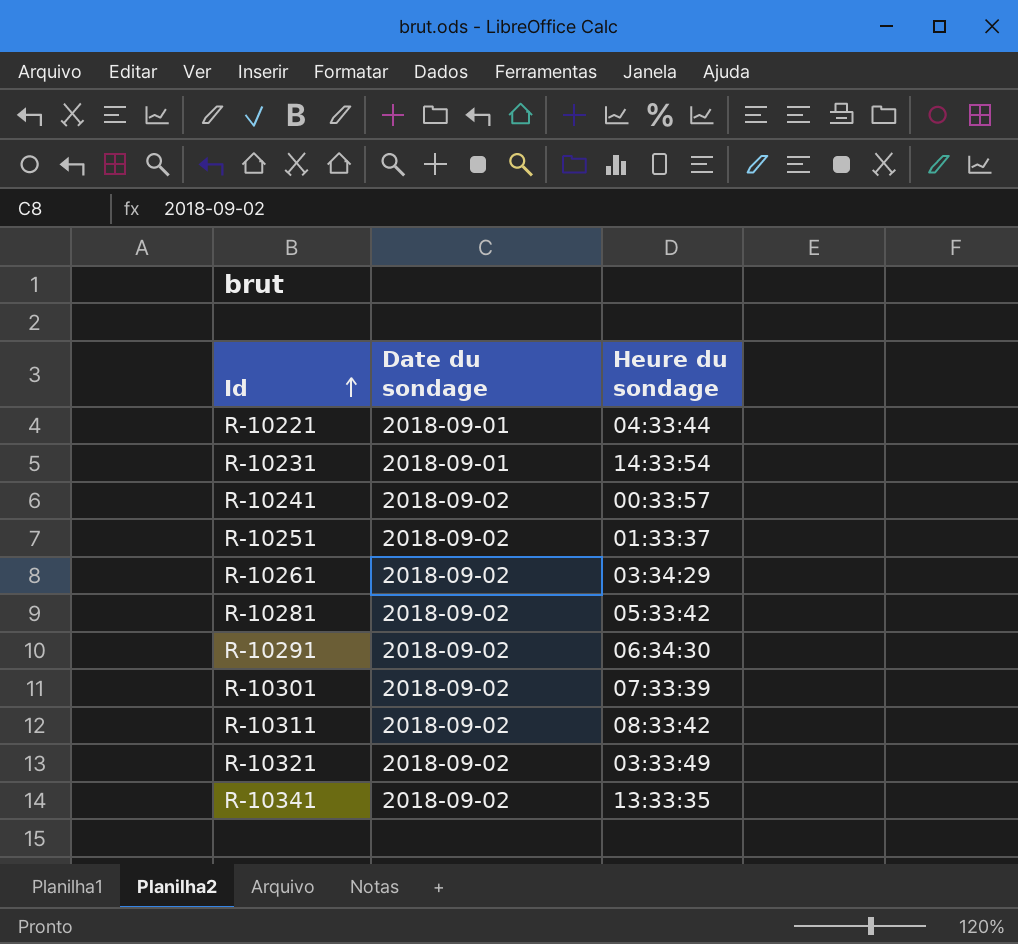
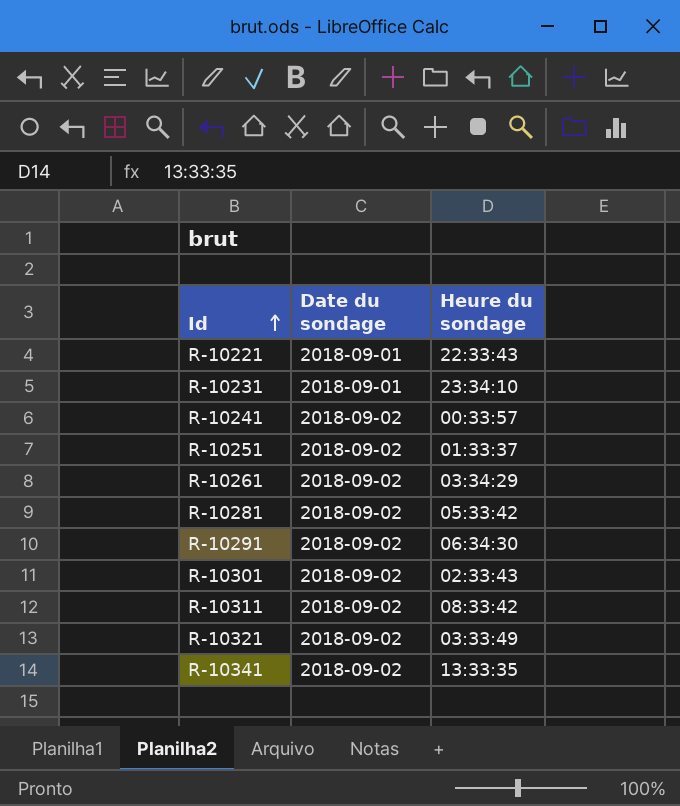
R-10221 | Heure du sondage: 04:33:44 -> 22:33:43
R-10231 | Heure du sondage: 14:33:54 -> 23:34:10
R-10301 | Heure du sondage: 07:33:39 -> 02:33:43

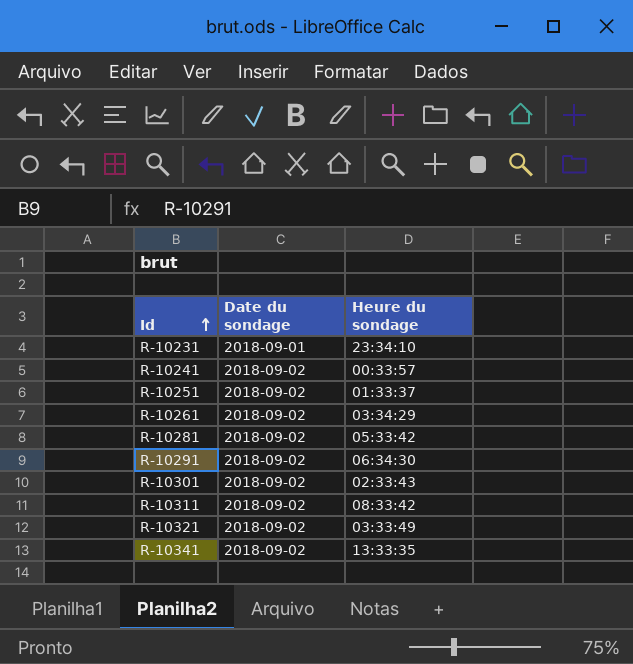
row R-10221: 2018-09-01 | 22:33:43 -> none

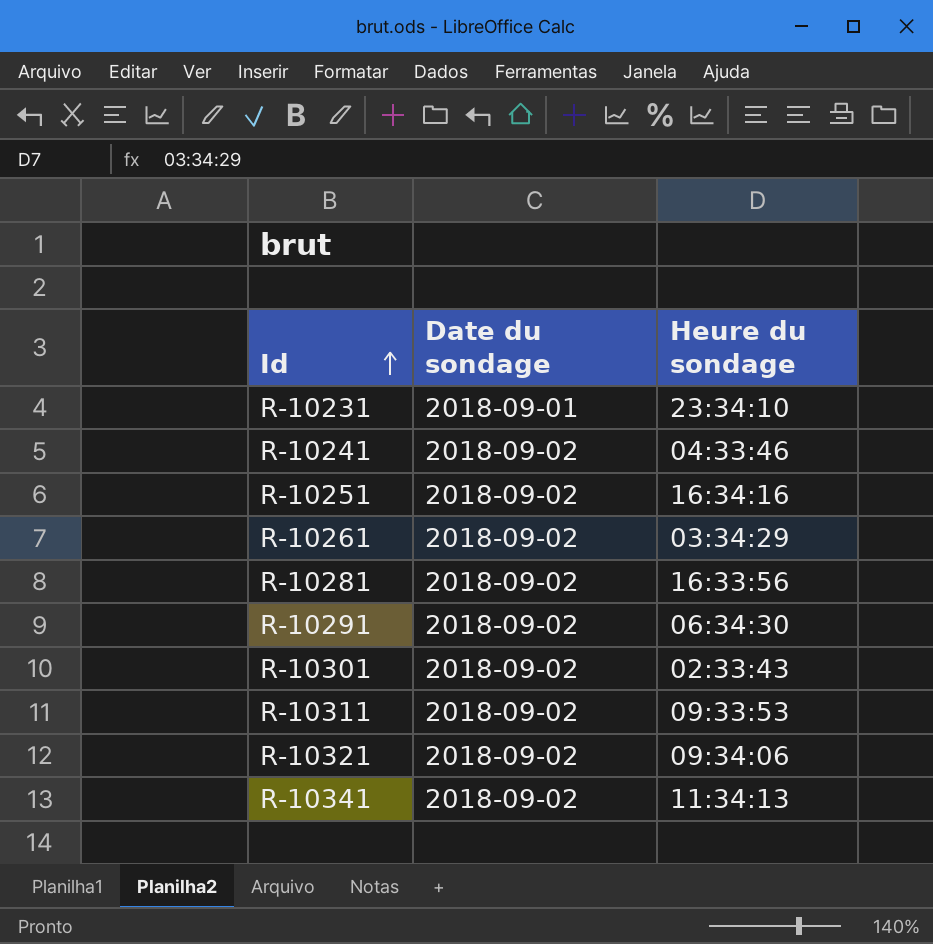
R-10241 | Heure du sondage: 00:33:57 -> 04:33:46
R-10251 | Heure du sondage: 01:33:37 -> 16:34:16
R-10281 | Heure du sondage: 05:33:42 -> 16:33:56
R-10311 | Heure du sondage: 08:33:42 -> 09:33:53
R-10321 | Heure du sondage: 03:33:49 -> 09:34:06
R-10341 | Heure du sondage: 13:33:35 -> 11:34:13

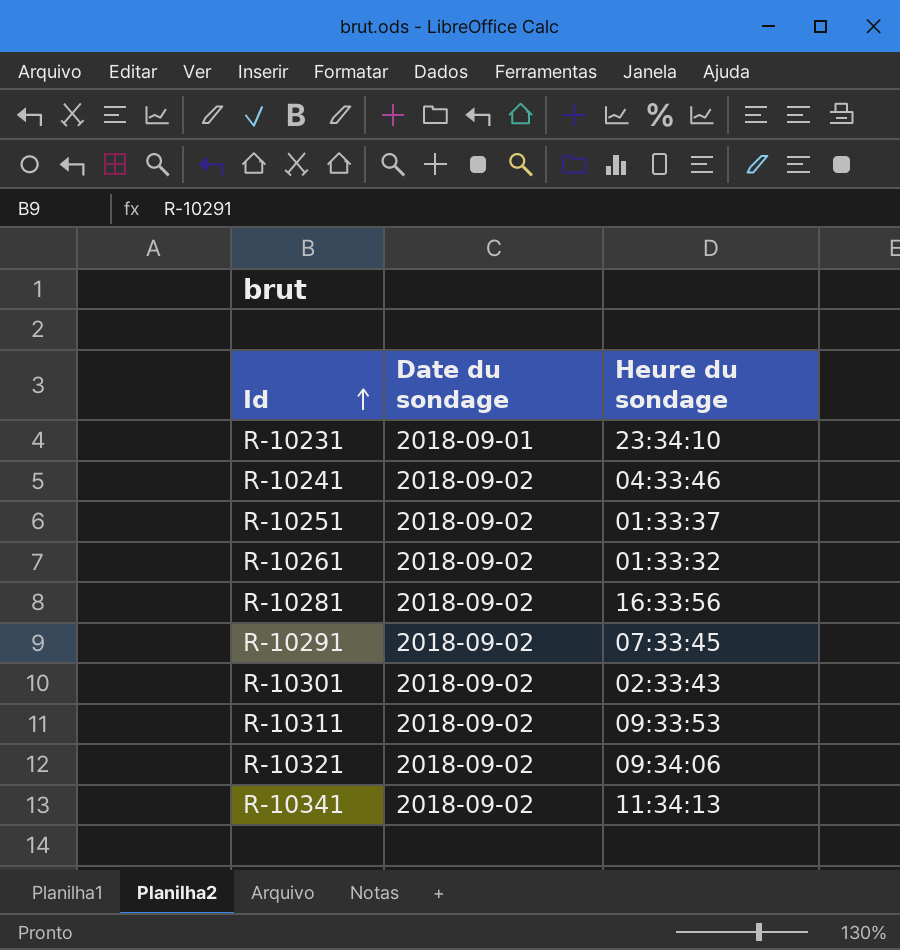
R-10251 | Heure du sondage: 16:34:16 -> 01:33:37
R-10261 | Heure du sondage: 03:34:29 -> 01:33:32
R-10291 | Heure du sondage: 06:34:30 -> 07:33:45

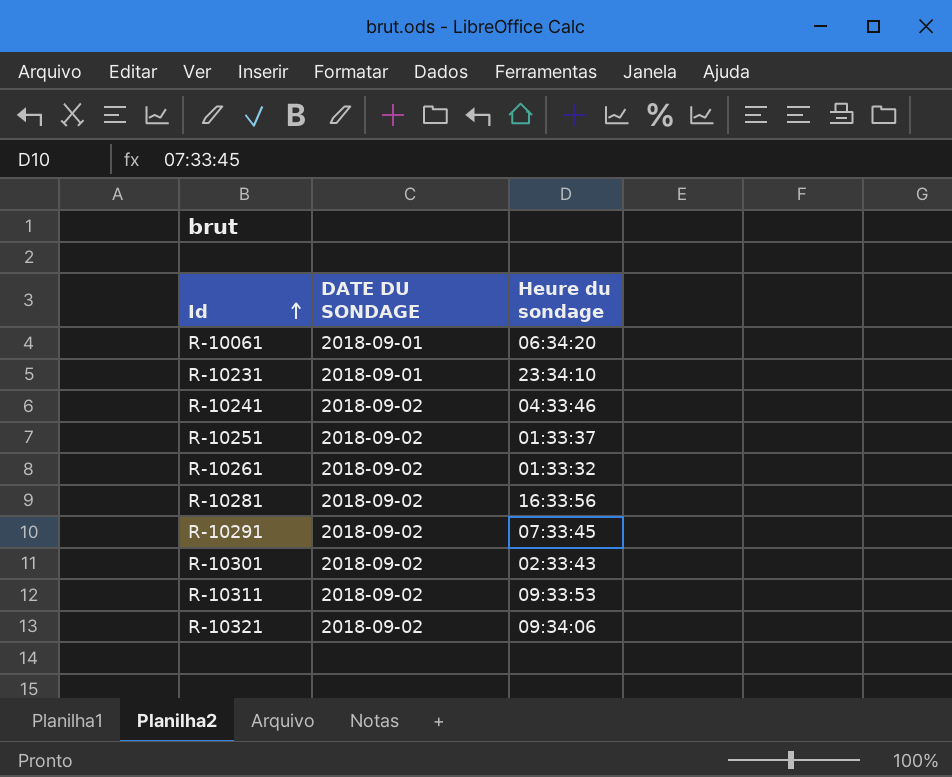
column name: Date du sondage -> DATE DU SONDAGE
row R-10341: 2018-09-02 | 11:34:13 -> none
row R-10061: none -> 2018-09-01 | 06:34:20

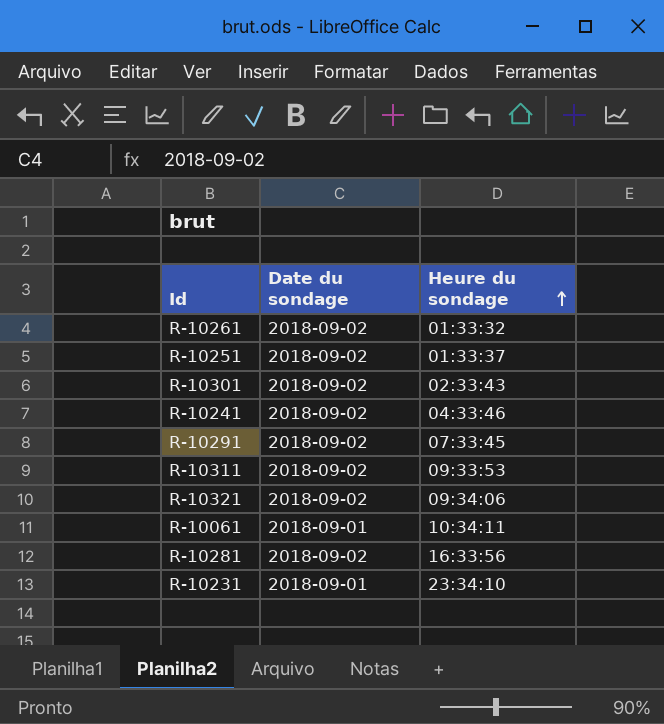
row order: Id ascending -> Heure du sondage ascending
column name: DATE DU SONDAGE -> Date du sondage
R-10061 | Heure du sondage: 06:34:20 -> 10:34:11

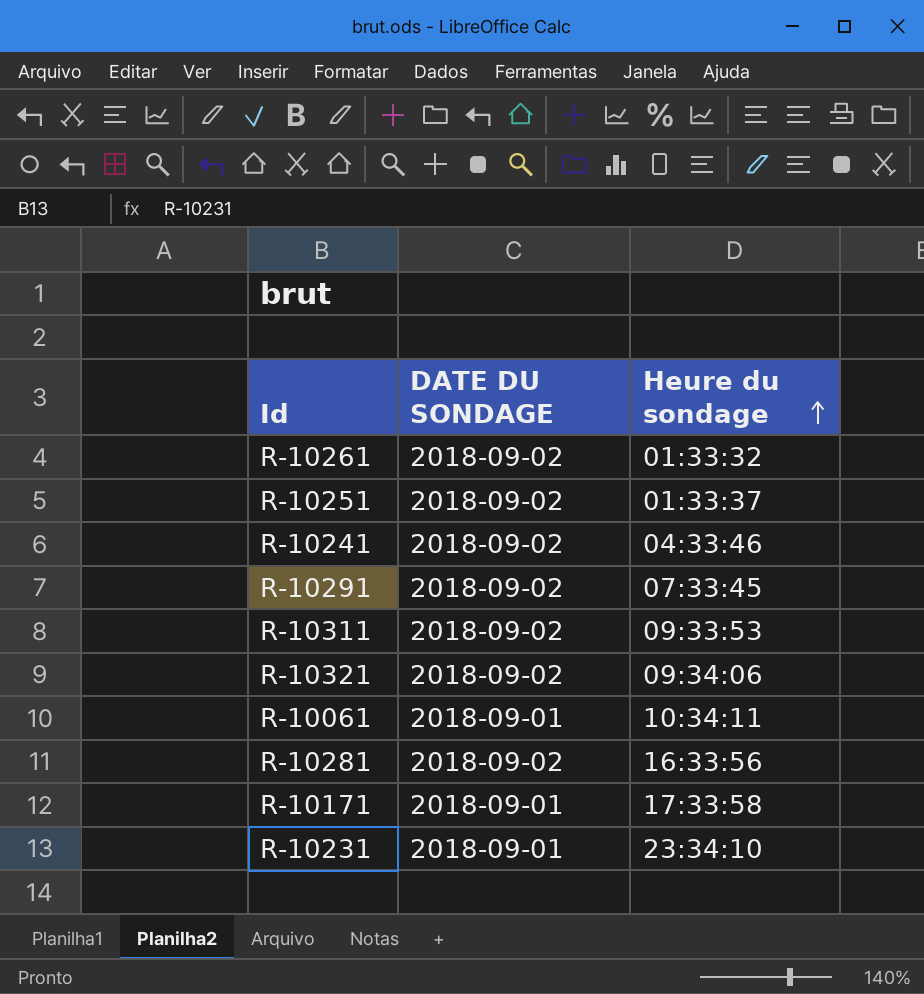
column name: Date du sondage -> DATE DU SONDAGE
row R-10301: 2018-09-02 | 02:33:43 -> none
row R-10171: none -> 2018-09-01 | 17:33:58

